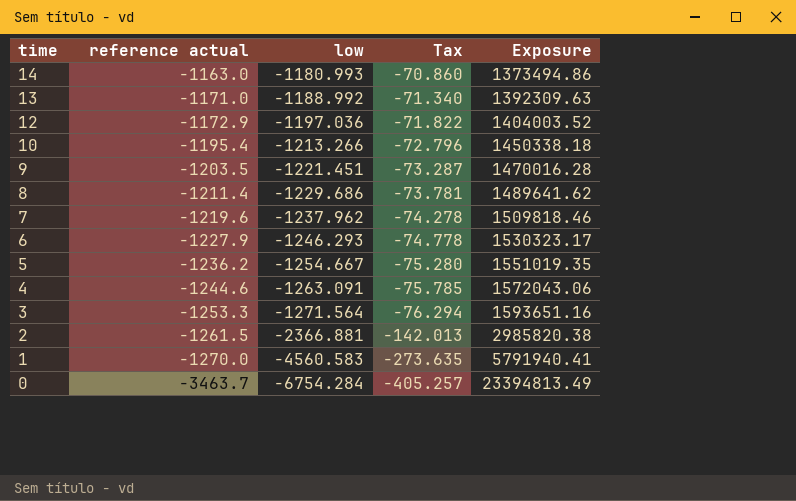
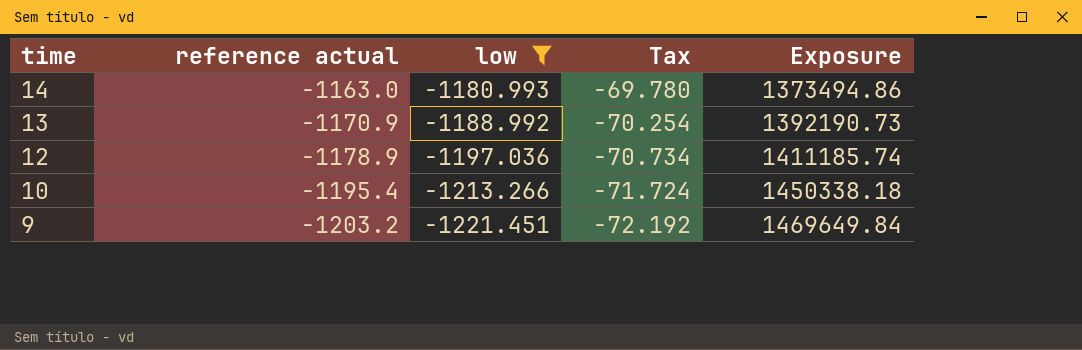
filter: none -> low >= -1221.451
column Tax | formula: [low] * 0.06 -> [reference actual] * 0.06
13 | reference actual: -1171.0 -> -1170.9
13 | Exposure: 1392309.63 -> 1392190.73
12 | reference actual: -1172.9 -> -1178.9
12 | Exposure: 1404003.52 -> 1411185.74
9 | reference actual: -1203.5 -> -1203.2
9 | Exposure: 1470016.28 -> 1469649.84

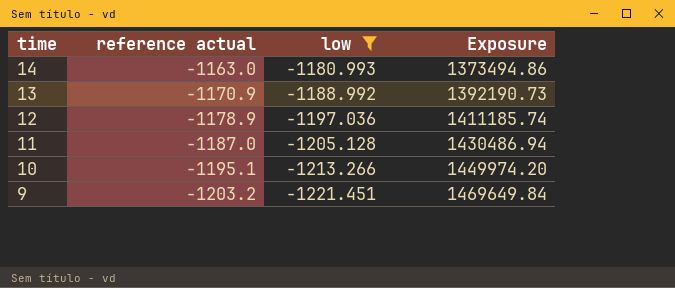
column Tax | formula: [reference actual] * 0.06 -> none
row 11: none -> -1187.0 | -1205.128 | 1430486.94
10 | reference actual: -1195.4 -> -1195.1
10 | Exposure: 1450338.18 -> 1449974.20

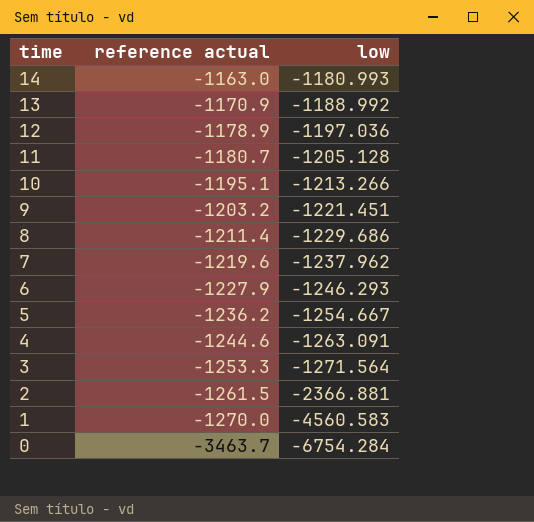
filter: low >= -1221.451 -> none
column Exposure | formula: [reference actual] * [low] -> none
11 | reference actual: -1187.0 -> -1180.7

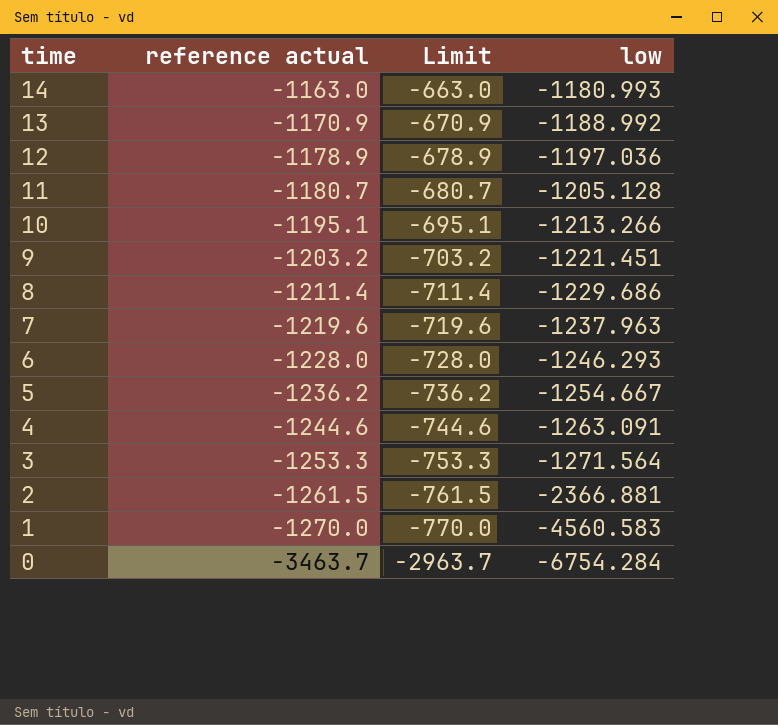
column Limit | formula: none -> [reference actual] + 500
7 | low: -1237.962 -> -1237.963
6 | reference actual: -1227.9 -> -1228.0

